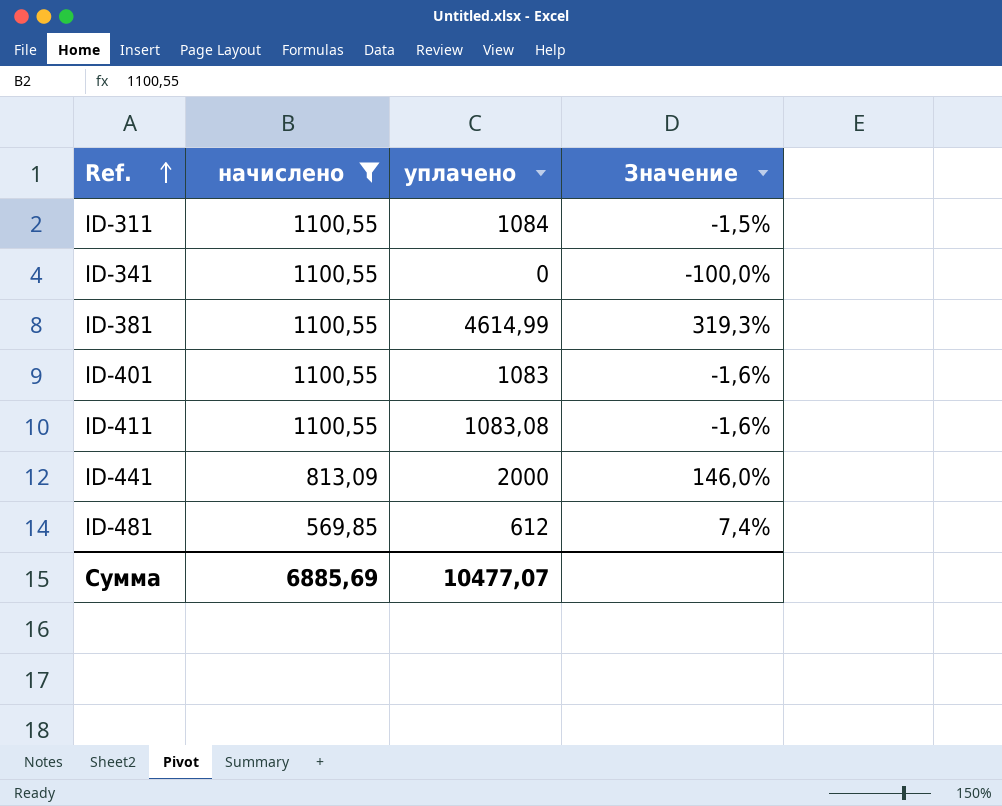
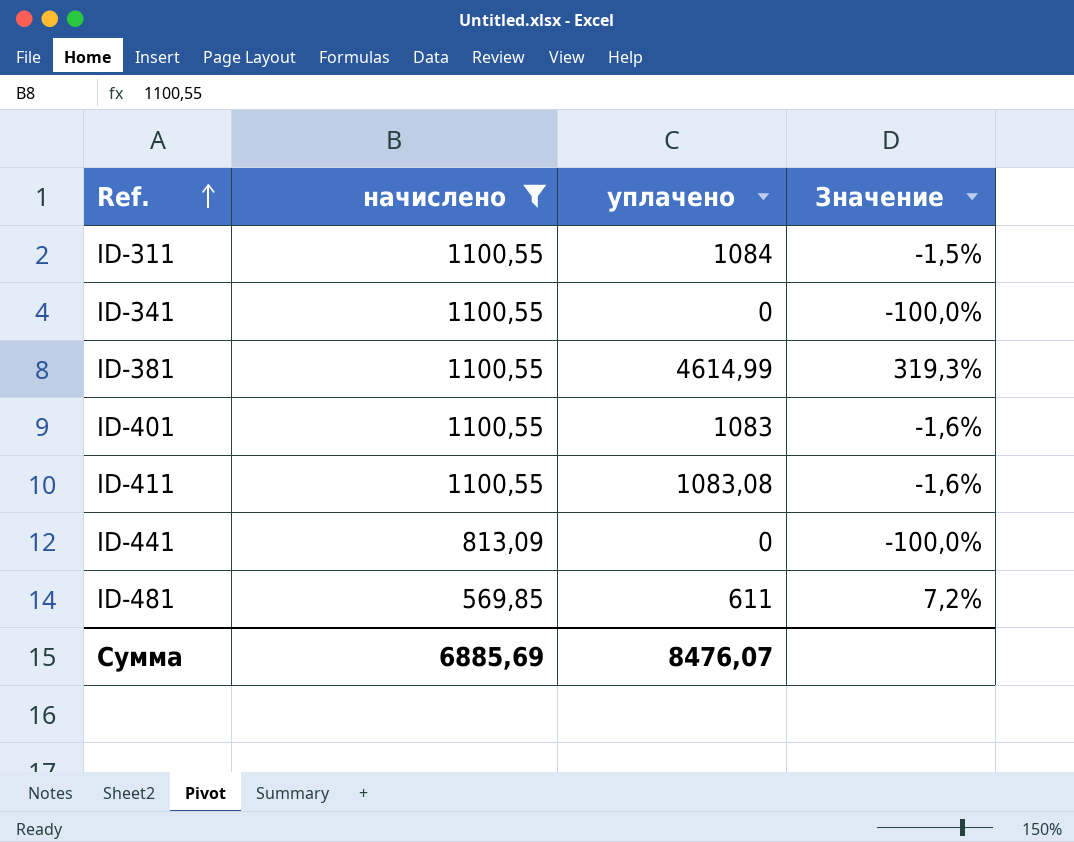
ID-441 | уплачено: 2000 -> 0
ID-441 | Значение: 146,0% -> -100,0%
ID-481 | уплачено: 612 -> 611
ID-481 | Значение: 7,4% -> 7,2%
Сумма | уплачено: 10477,07 -> 8476,07

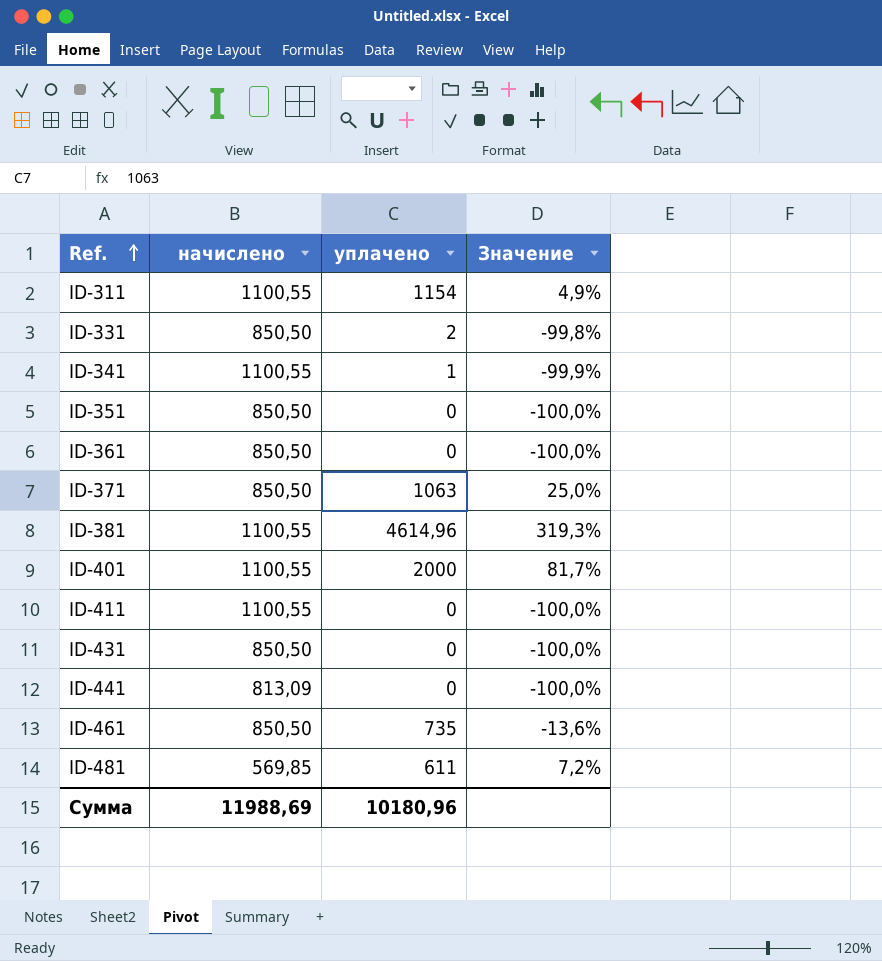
filter: начислено != 850,50 -> none
ID-311 | уплачено: 1084 -> 1154
ID-311 | Значение: -1,5% -> 4,9%
ID-341 | уплачено: 0 -> 1
ID-341 | Значение: -100,0% -> -99,9%
ID-381 | уплачено: 4614,99 -> 4614,96
ID-401 | уплачено: 1083 -> 2000
ID-401 | Значение: -1,6% -> 81,7%
ID-411 | уплачено: 1083,08 -> 0
ID-411 | Значение: -1,6% -> -100,0%
Сумма | начислено: 6885,69 -> 11988,69
Сумма | уплачено: 8476,07 -> 10180,96

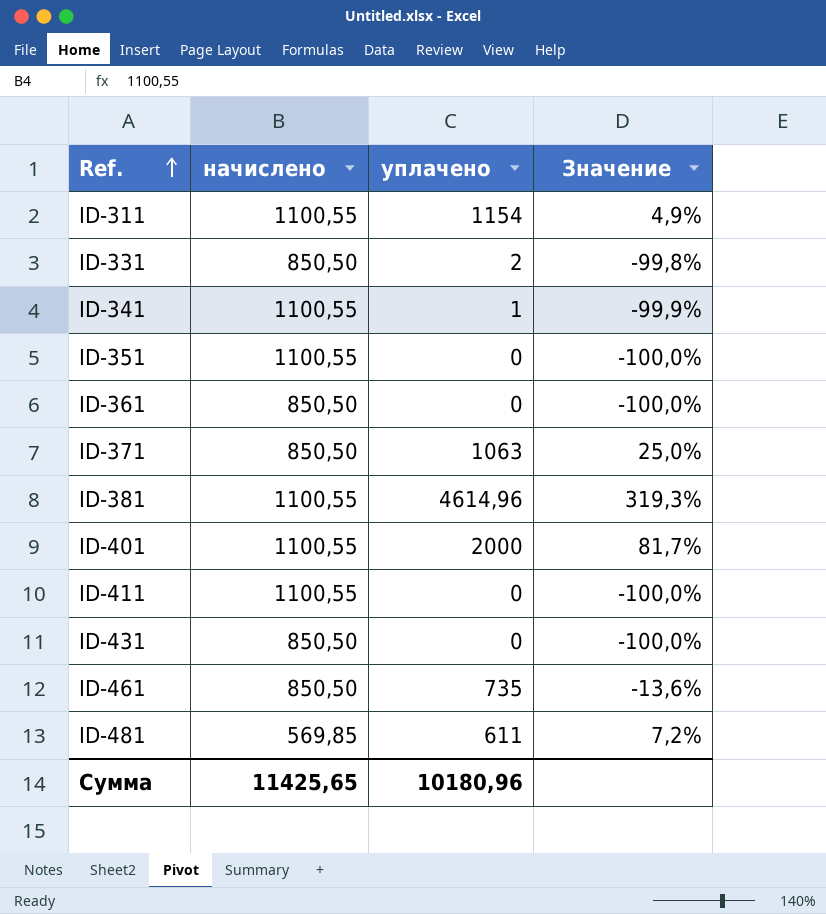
row ID-441: 813,09 | 0 | -100,0% -> none
ID-351 | начислено: 850,50 -> 1100,55
Сумма | начислено: 11988,69 -> 11425,65

